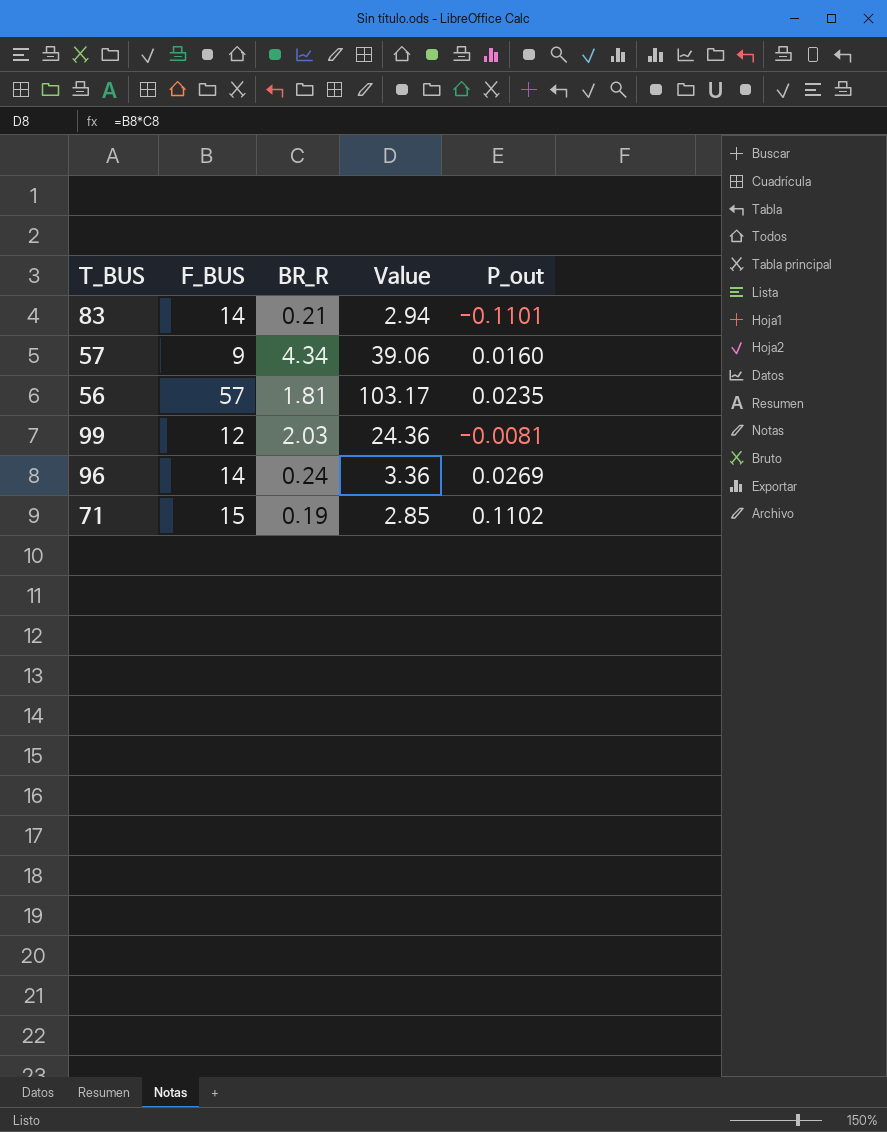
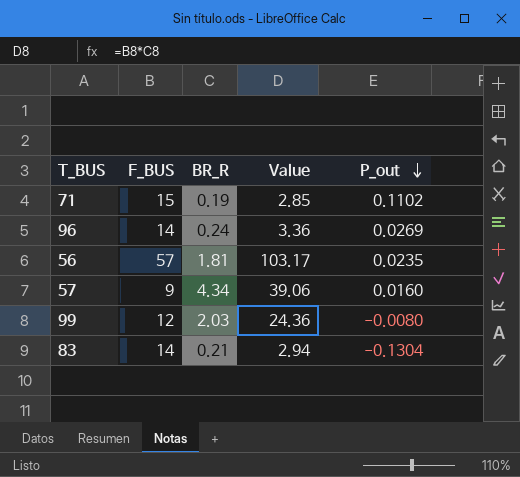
row order: none -> P_out descending
99 | P_out: -0.0081 -> -0.0080
83 | P_out: -0.1101 -> -0.1304

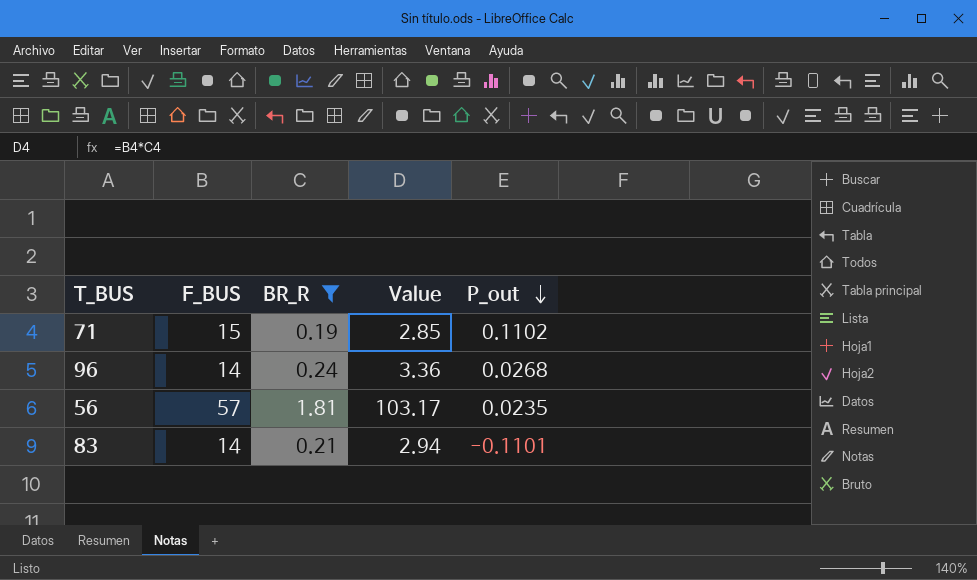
filter: none -> BR_R <= 1.81
96 | P_out: 0.0269 -> 0.0268
83 | P_out: -0.1304 -> -0.1101

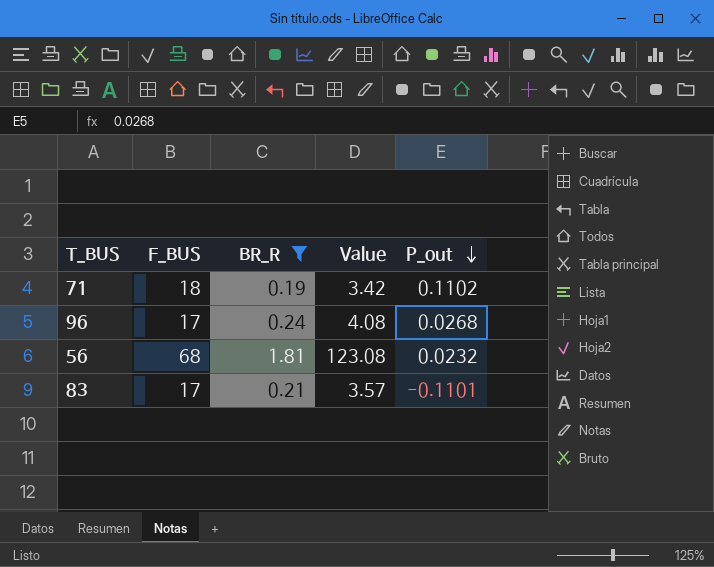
71 | F_BUS: 15 -> 18
71 | Value: 2.85 -> 3.42
96 | F_BUS: 14 -> 17
96 | Value: 3.36 -> 4.08
56 | F_BUS: 57 -> 68
56 | Value: 103.17 -> 123.08
56 | P_out: 0.0235 -> 0.0232
83 | F_BUS: 14 -> 17
83 | Value: 2.94 -> 3.57

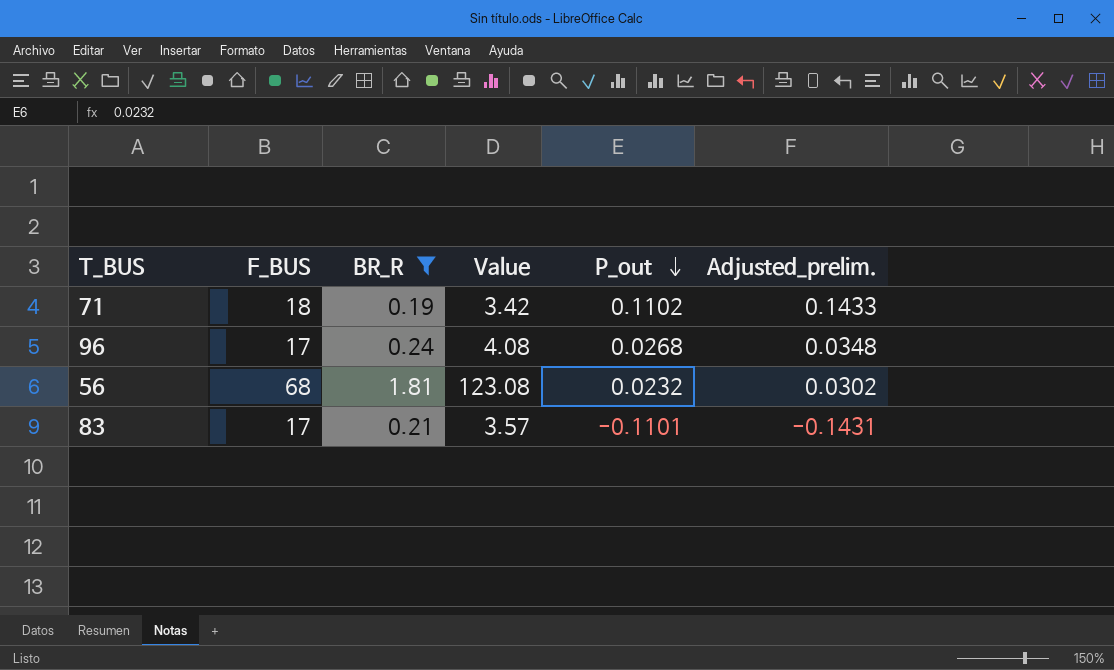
column Adjusted_prelim. | formula: none -> [P_out] * 1.3

